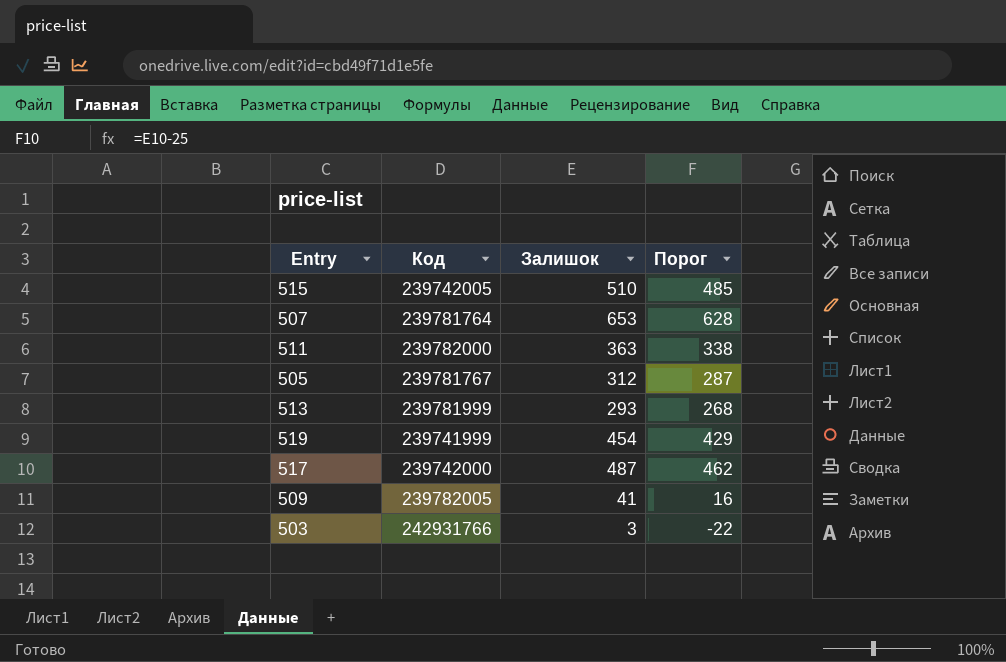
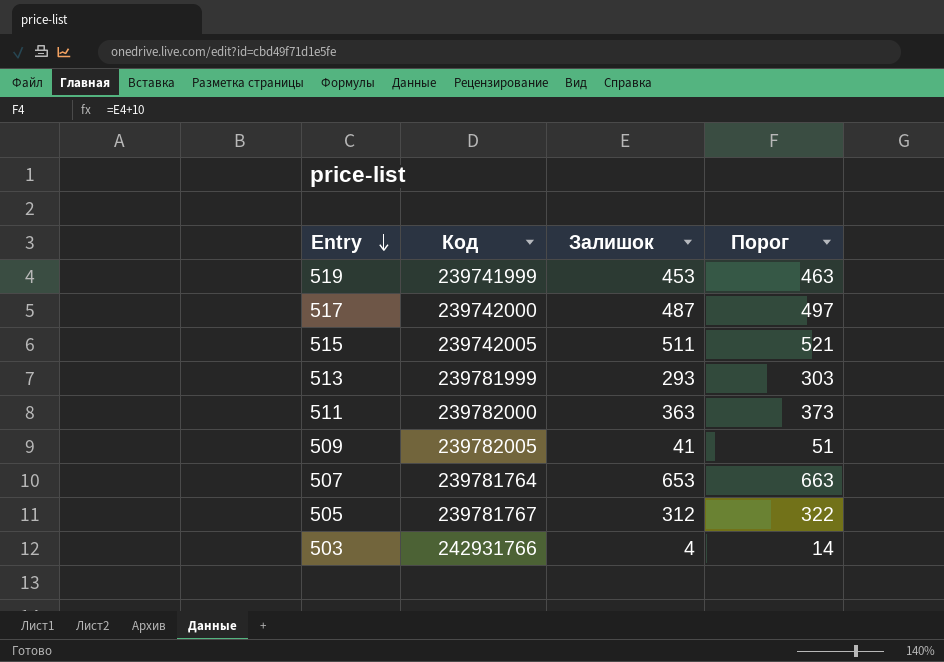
row order: none -> Entry descending
column Порог | formula: [Залишок] - 25 -> [Залишок] + 10
519 | Залишок: 454 -> 453
515 | Залишок: 510 -> 511
503 | Залишок: 3 -> 4

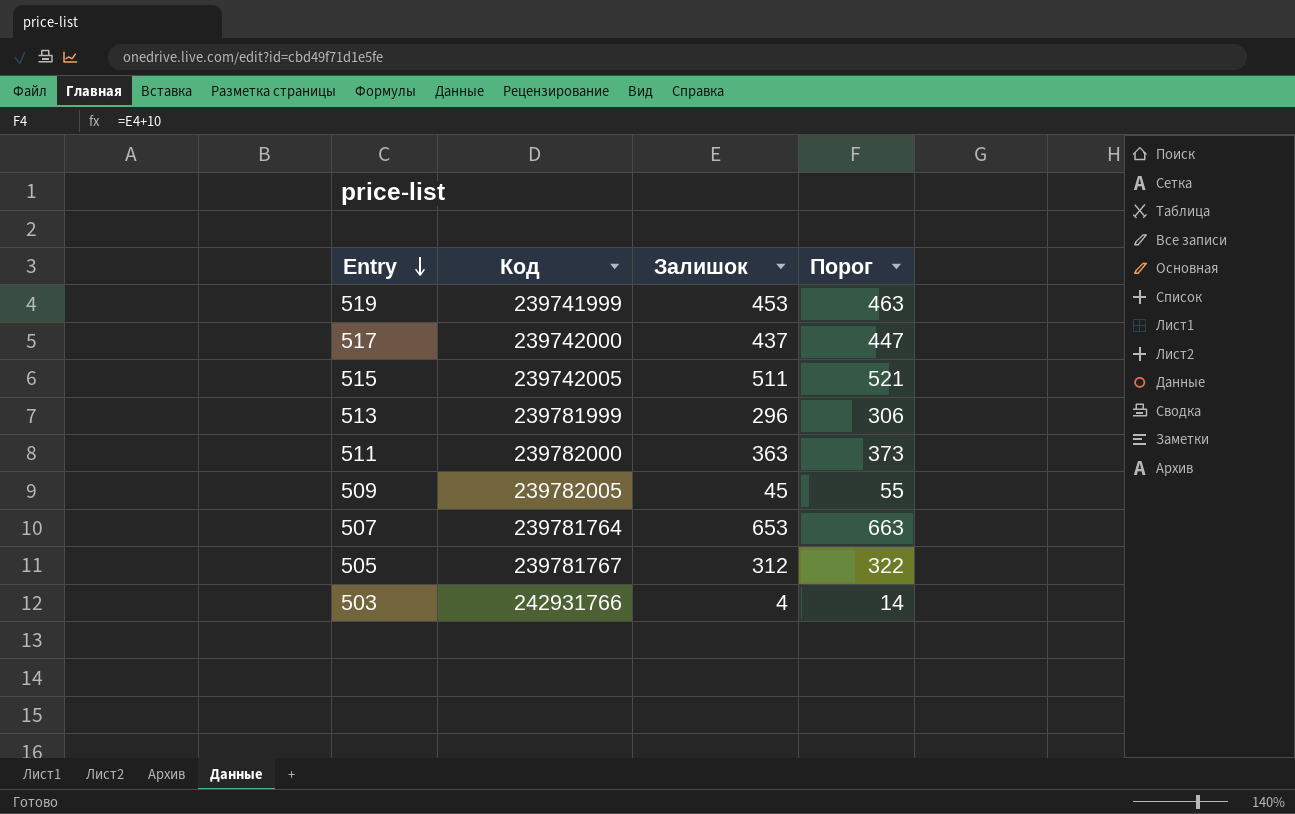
517 | Залишок: 487 -> 437
517 | Порог: 497 -> 447
513 | Залишок: 293 -> 296
513 | Порог: 303 -> 306
509 | Залишок: 41 -> 45
509 | Порог: 51 -> 55

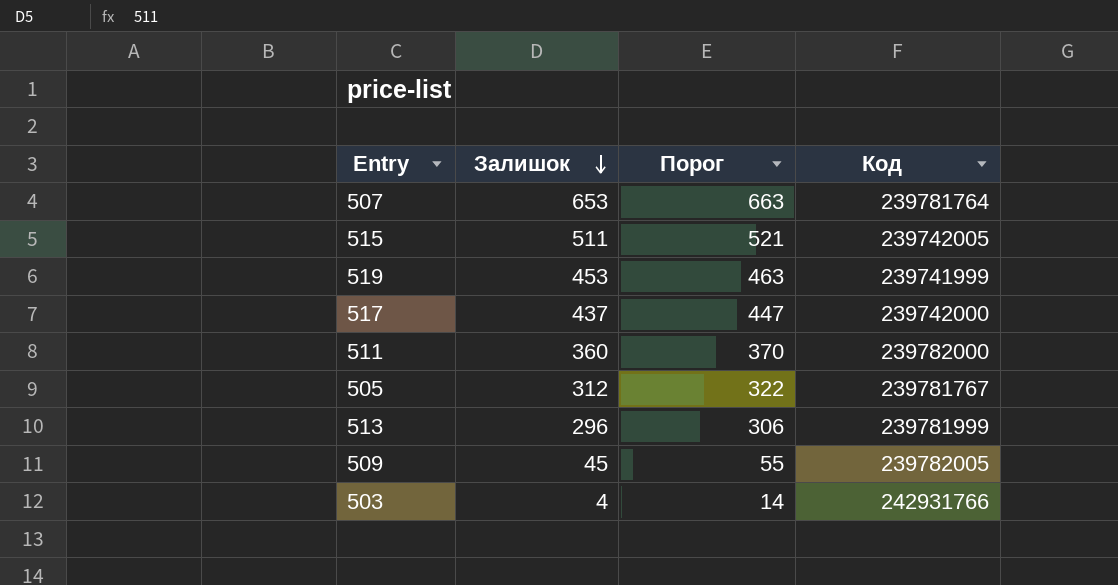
row order: Entry descending -> Залишок descending
column Код | position: 2 -> 4
511 | Залишок: 363 -> 360
511 | Порог: 373 -> 370

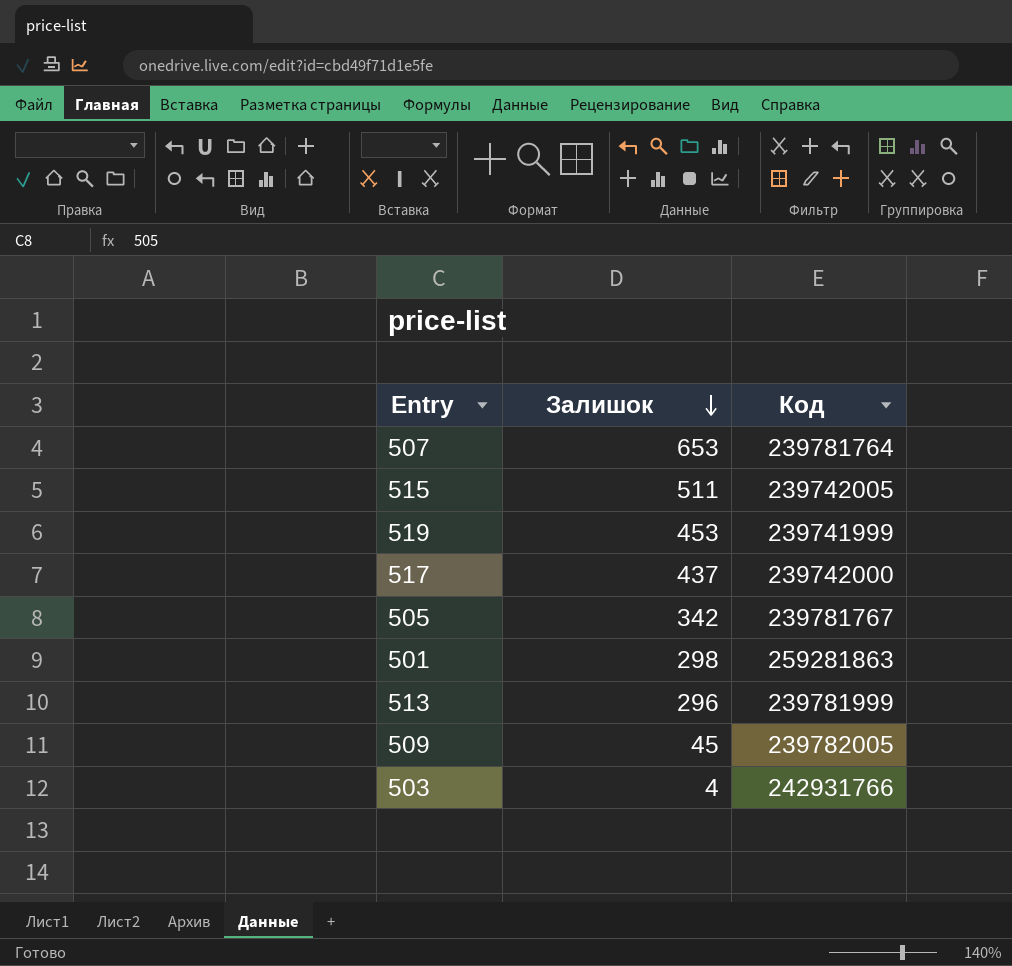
column Порог | formula: [Залишок] + 10 -> none
row 511: 360 | 370 | 239782000 -> none
505 | Залишок: 312 -> 342
row 501: none -> 298 | 259281863

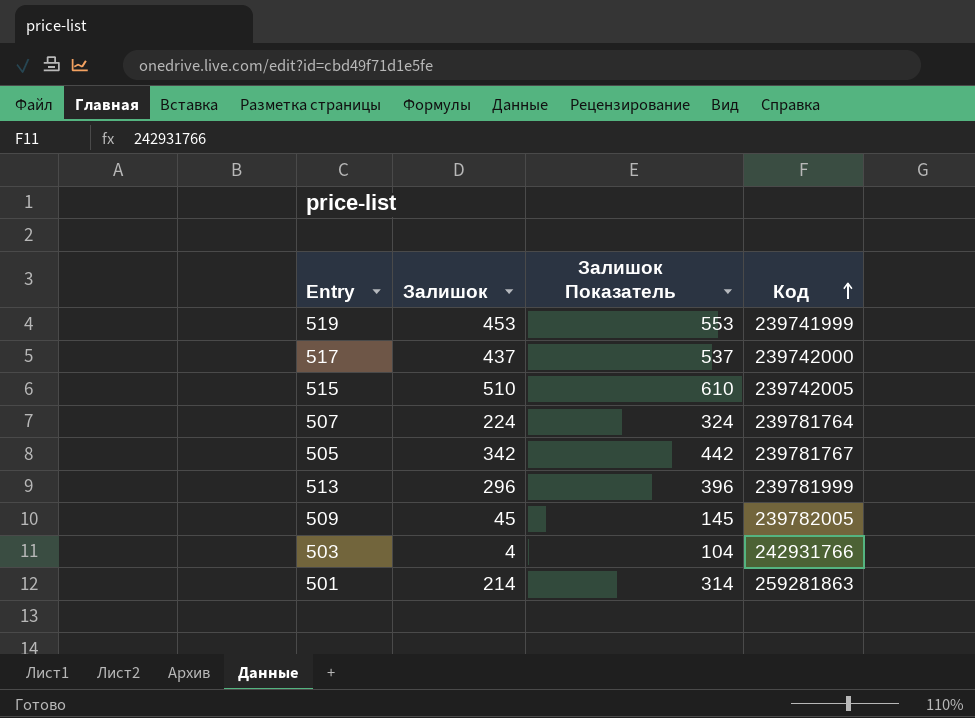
row order: Залишок descending -> Код ascending
column Залишок Показатель | formula: none -> [Залишок] + 100
515 | Залишок: 511 -> 510
507 | Залишок: 653 -> 224
501 | Залишок: 298 -> 214

